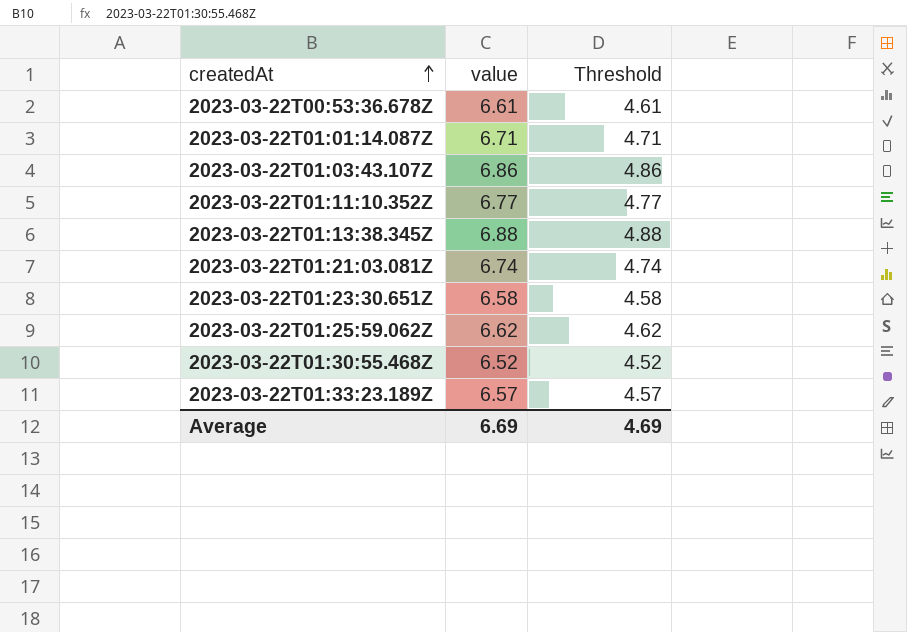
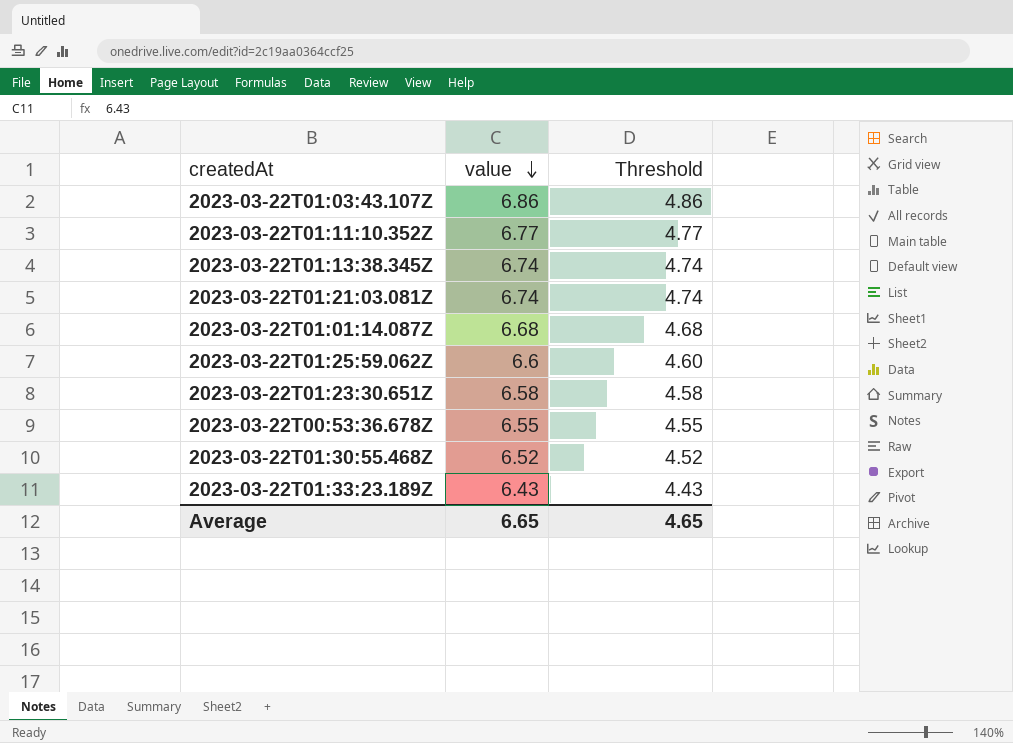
row order: createdAt ascending -> value descending
2023-03-22T01:13:38.345Z | value: 6.88 -> 6.74
2023-03-22T01:13:38.345Z | Threshold: 4.88 -> 4.74
2023-03-22T01:01:14.087Z | value: 6.71 -> 6.68
2023-03-22T01:01:14.087Z | Threshold: 4.71 -> 4.68
2023-03-22T01:25:59.062Z | value: 6.62 -> 6.6
2023-03-22T01:25:59.062Z | Threshold: 4.62 -> 4.60
2023-03-22T00:53:36.678Z | value: 6.61 -> 6.55
2023-03-22T00:53:36.678Z | Threshold: 4.61 -> 4.55
2023-03-22T01:33:23.189Z | value: 6.57 -> 6.43
2023-03-22T01:33:23.189Z | Threshold: 4.57 -> 4.43
Average | value: 6.69 -> 6.65
Average | Threshold: 4.69 -> 4.65

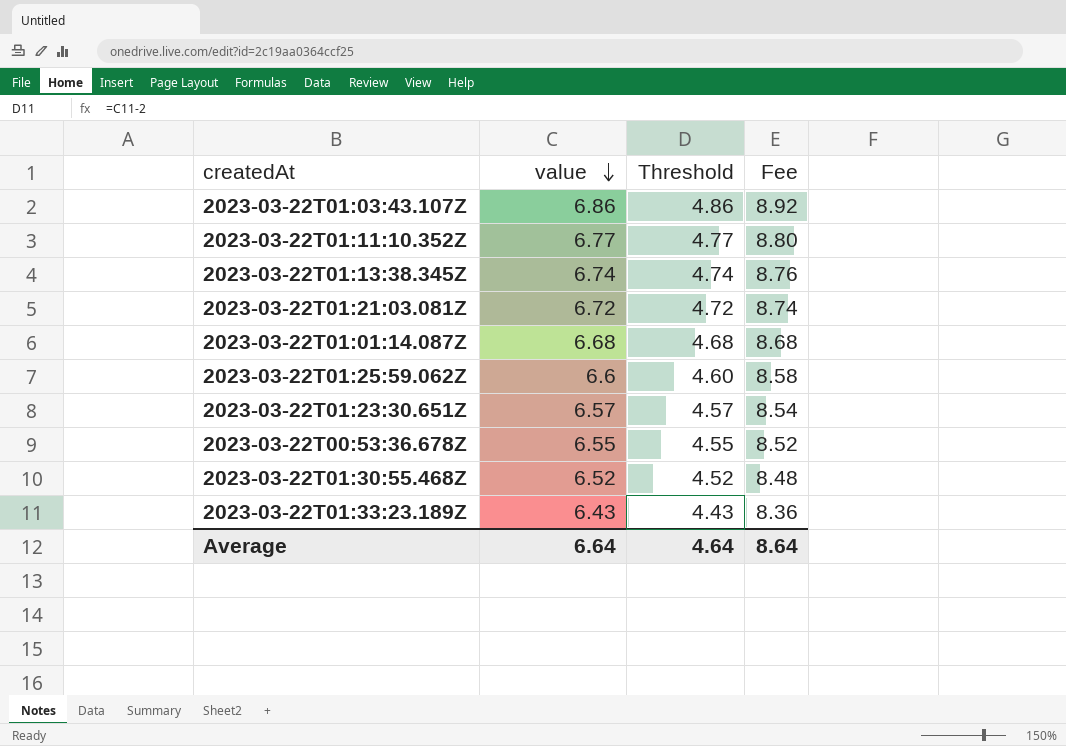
column Fee | formula: none -> [value] * 1.3
2023-03-22T01:21:03.081Z | value: 6.74 -> 6.72
2023-03-22T01:21:03.081Z | Threshold: 4.74 -> 4.72
2023-03-22T01:23:30.651Z | value: 6.58 -> 6.57
2023-03-22T01:23:30.651Z | Threshold: 4.58 -> 4.57
Average | value: 6.65 -> 6.64
Average | Threshold: 4.65 -> 4.64

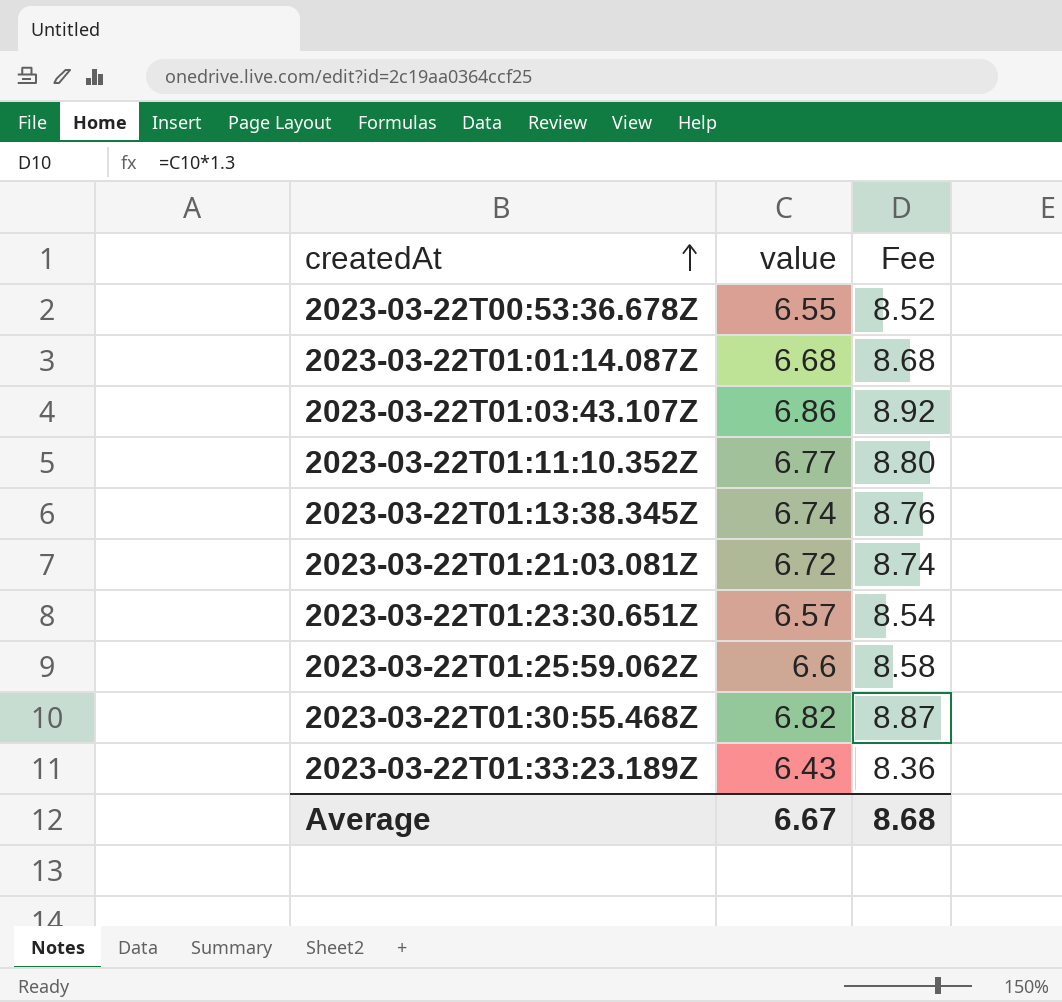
row order: value descending -> createdAt ascending
column Threshold | formula: [value] - 2 -> none
2023-03-22T01:30:55.468Z | value: 6.52 -> 6.82
2023-03-22T01:30:55.468Z | Fee: 8.48 -> 8.87
Average | value: 6.64 -> 6.67
Average | Fee: 8.64 -> 8.68

